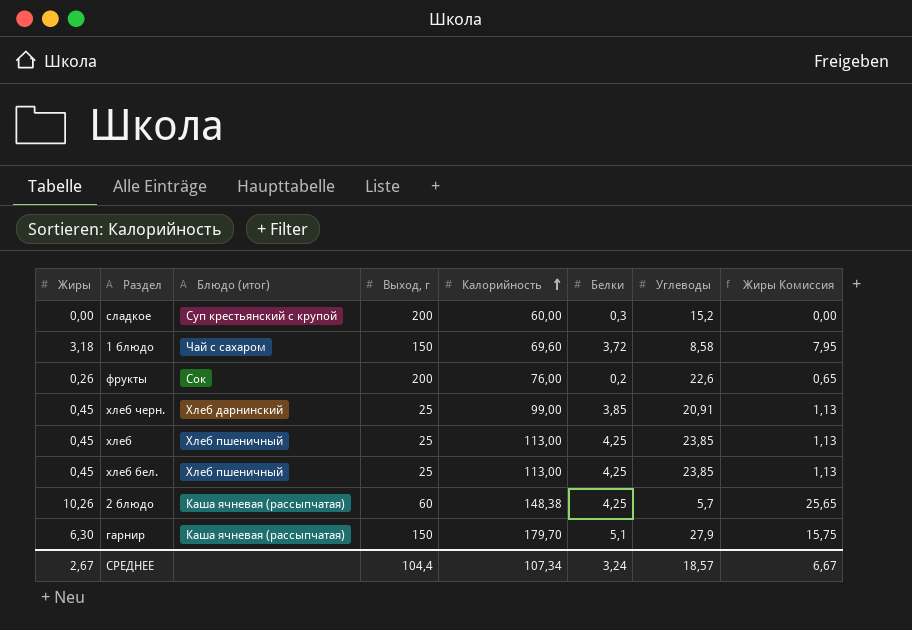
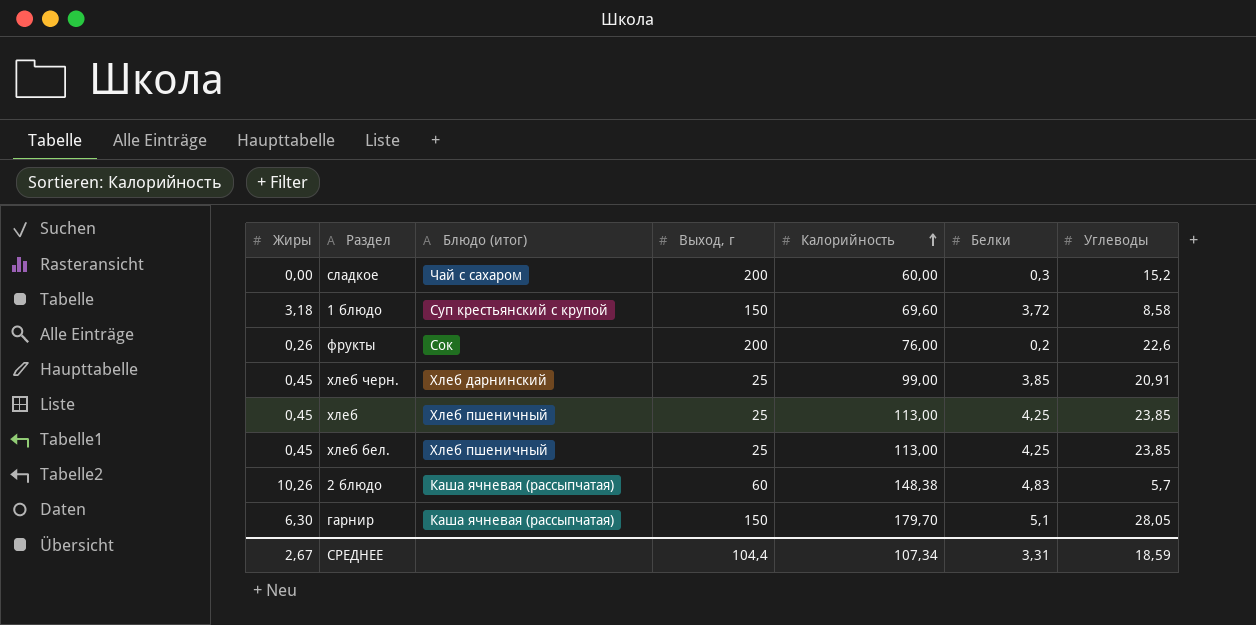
column Жиры Комиссия | formula: [Жиры] * 2,5 -> none
сладкое | Блюдо (итог): Суп крестьянский с крупой -> Чай с сахаром
1 блюдо | Блюдо (итог): Чай с сахаром -> Суп крестьянский с крупой
2 блюдо | Белки: 4,25 -> 4,83
гарнир | Углеводы: 27,9 -> 28,05
СРЕДНЕЕ | Белки: 3,24 -> 3,31
СРЕДНЕЕ | Углеводы: 18,57 -> 18,59

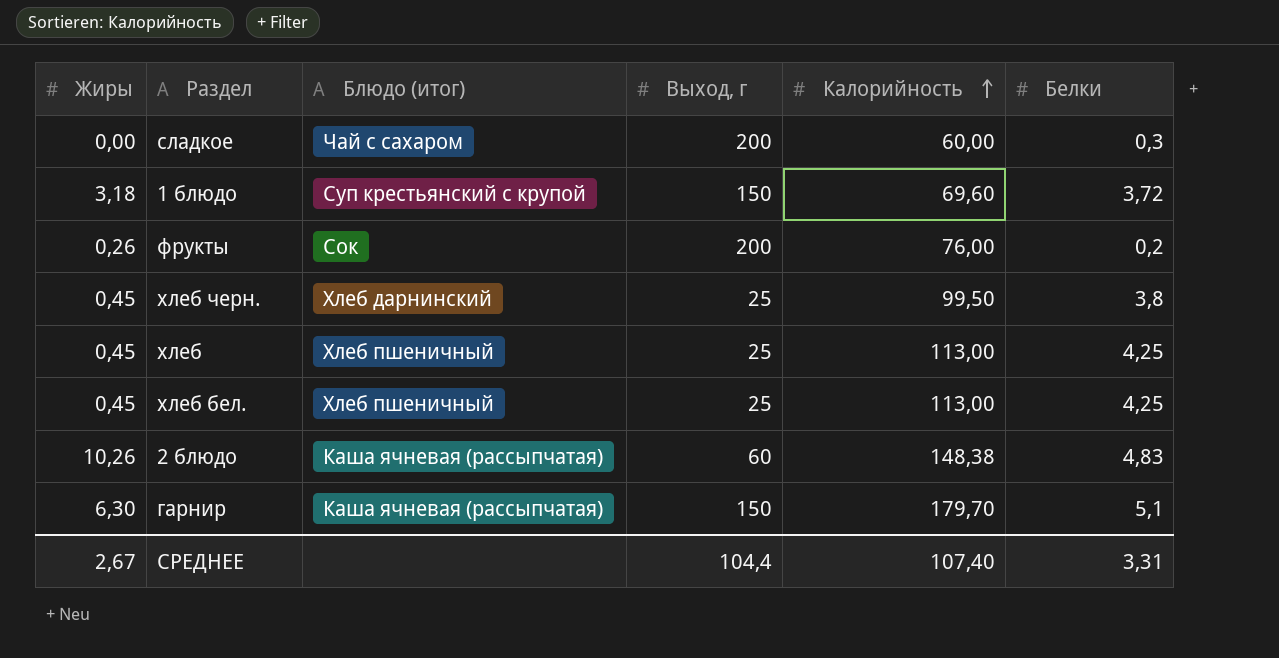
column Углеводы | position: 7 -> none
хлеб черн. | Калорийность: 99,00 -> 99,50
хлеб черн. | Белки: 3,85 -> 3,8
СРЕДНЕЕ | Калорийность: 107,34 -> 107,40

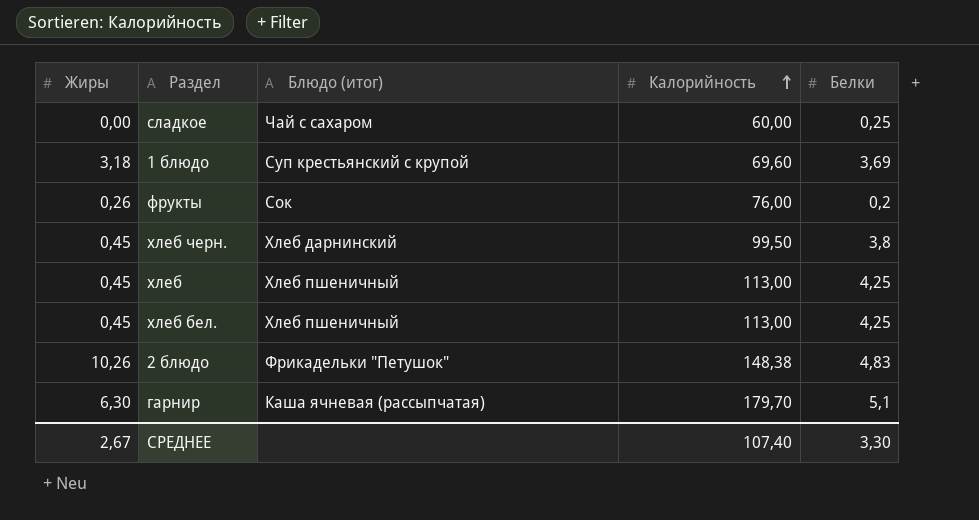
column Выход, г | position: 4 -> none
сладкое | Белки: 0,3 -> 0,25
1 блюдо | Белки: 3,72 -> 3,69
2 блюдо | Блюдо (итог): Каша ячневая (рассыпчатая) -> Фрикадельки "Петушок"
СРЕДНЕЕ | Белки: 3,31 -> 3,30

